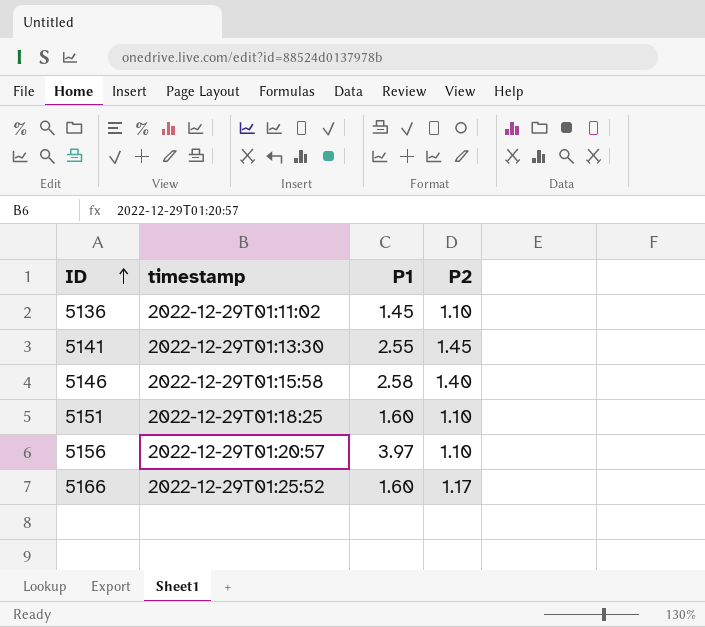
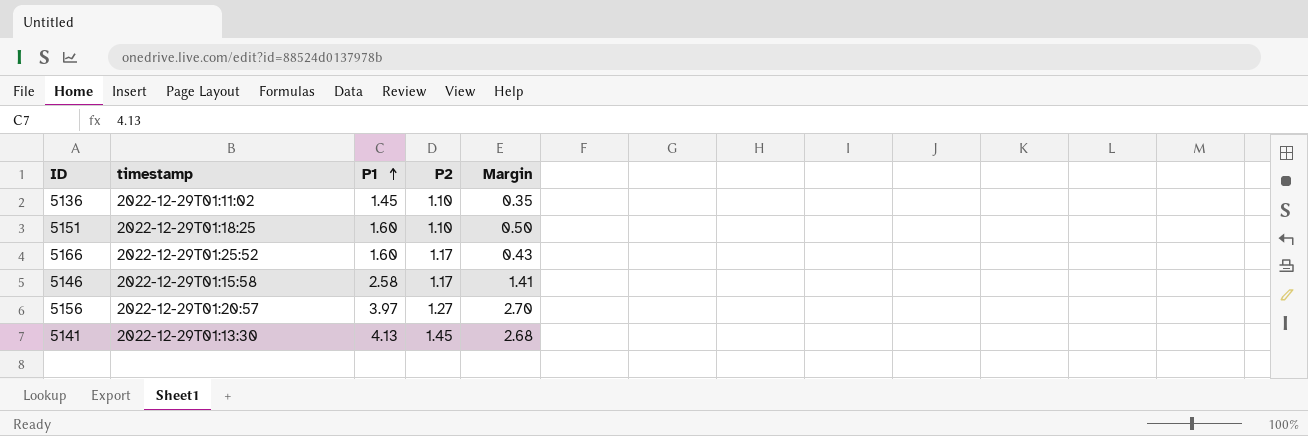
row order: ID ascending -> P1 ascending
column Margin | formula: none -> [P1] - [P2]
5146 | P2: 1.40 -> 1.17
5156 | P2: 1.10 -> 1.27
5141 | P1: 2.55 -> 4.13

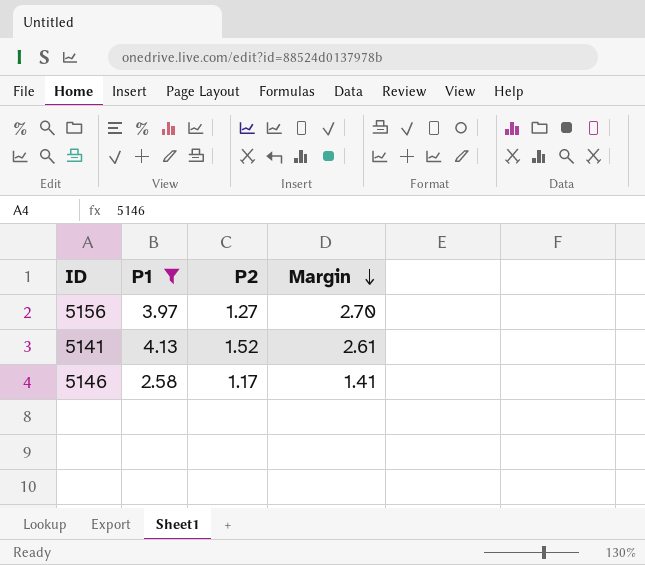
filter: none -> P1 >= 2.58
row order: P1 ascending -> Margin descending
column timestamp | position: 2 -> none
5141 | P2: 1.45 -> 1.52
5141 | Margin: 2.68 -> 2.61

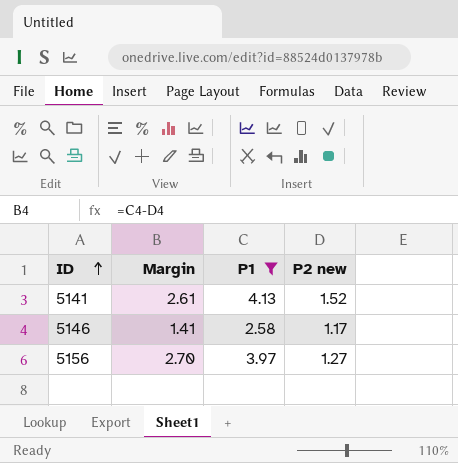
row order: Margin descending -> ID ascending
column Margin | position: 4 -> 2
column name: P2 -> P2 new

